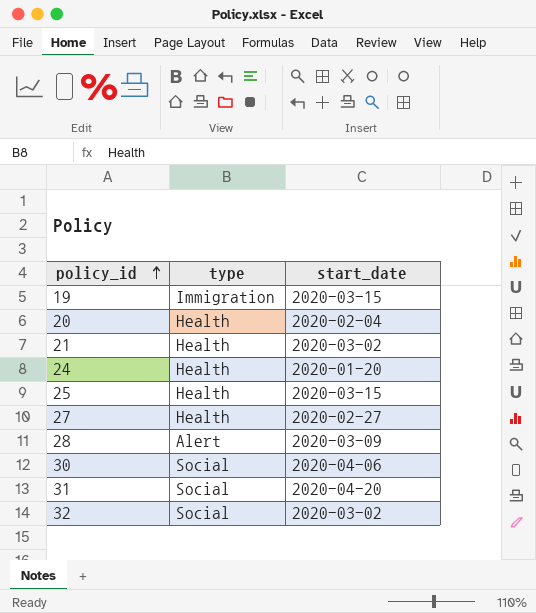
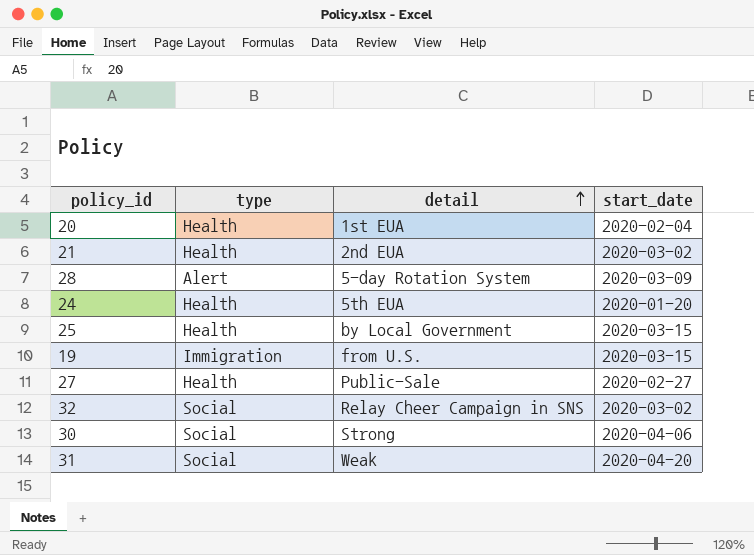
row order: policy_id ascending -> detail ascending
column detail | position: none -> 3

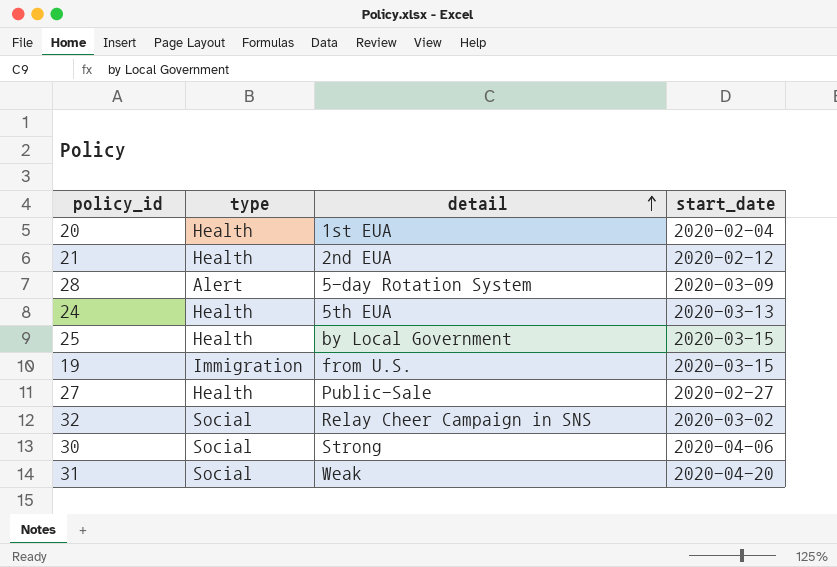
21 | start_date: 2020-03-02 -> 2020-02-12
24 | start_date: 2020-01-20 -> 2020-03-13

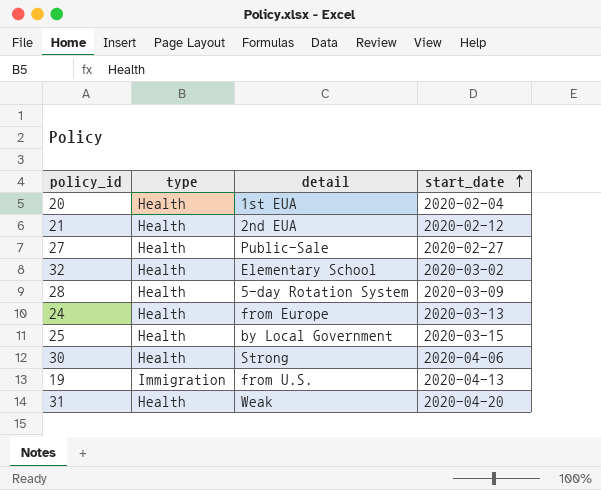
row order: detail ascending -> start_date ascending
32 | type: Social -> Health
32 | detail: Relay Cheer Campaign in SNS -> Elementary School
28 | type: Alert -> Health
24 | detail: 5th EUA -> from Europe
30 | type: Social -> Health
19 | start_date: 2020-03-15 -> 2020-04-13
31 | type: Social -> Health

